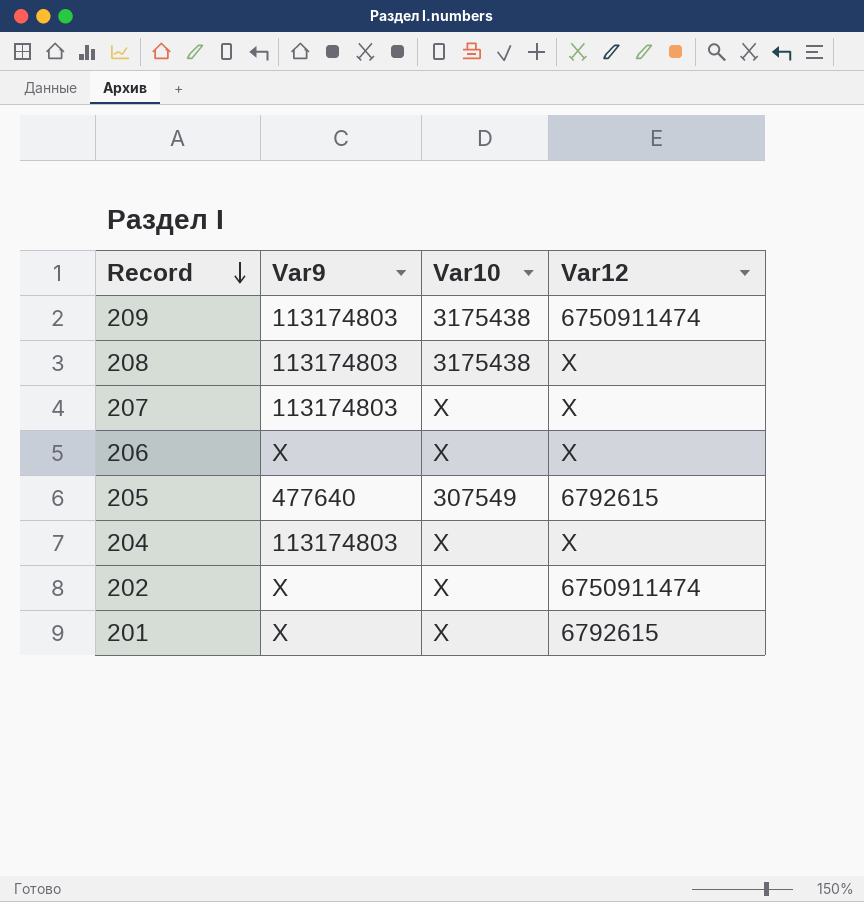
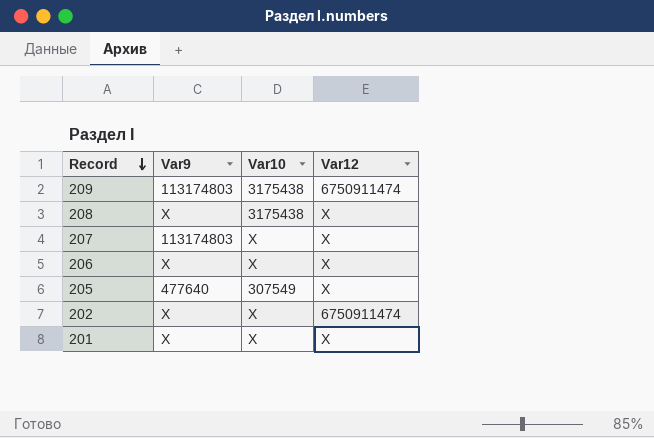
row 204: 113174803 | Х | Х -> none
208 | Var9: 113174803 -> Х
205 | Var12: 6792615 -> Х
201 | Var12: 6792615 -> Х

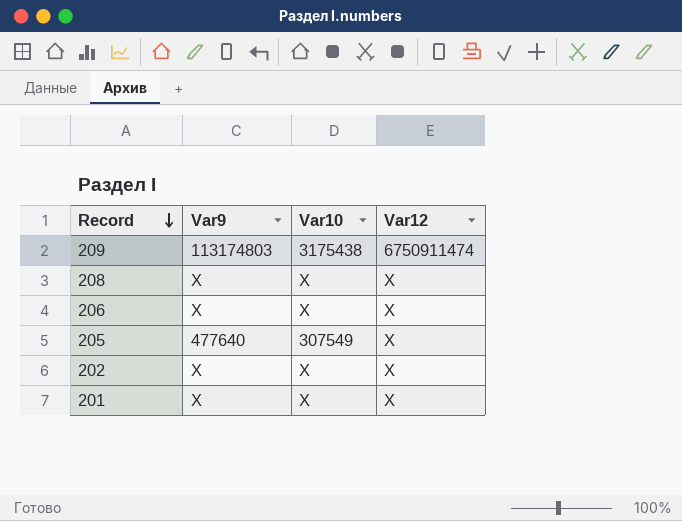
row 207: 113174803 | Х | Х -> none
208 | Var10: 3175438 -> Х
202 | Var12: 6750911474 -> Х

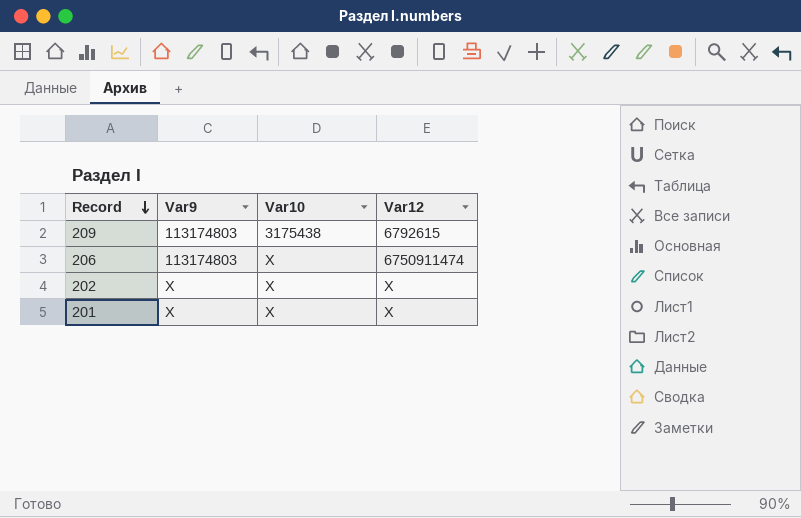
row 208: Х | Х | Х -> none
row 205: 477640 | 307549 | Х -> none
209 | Var12: 6750911474 -> 6792615
206 | Var9: Х -> 113174803
206 | Var12: Х -> 6750911474

